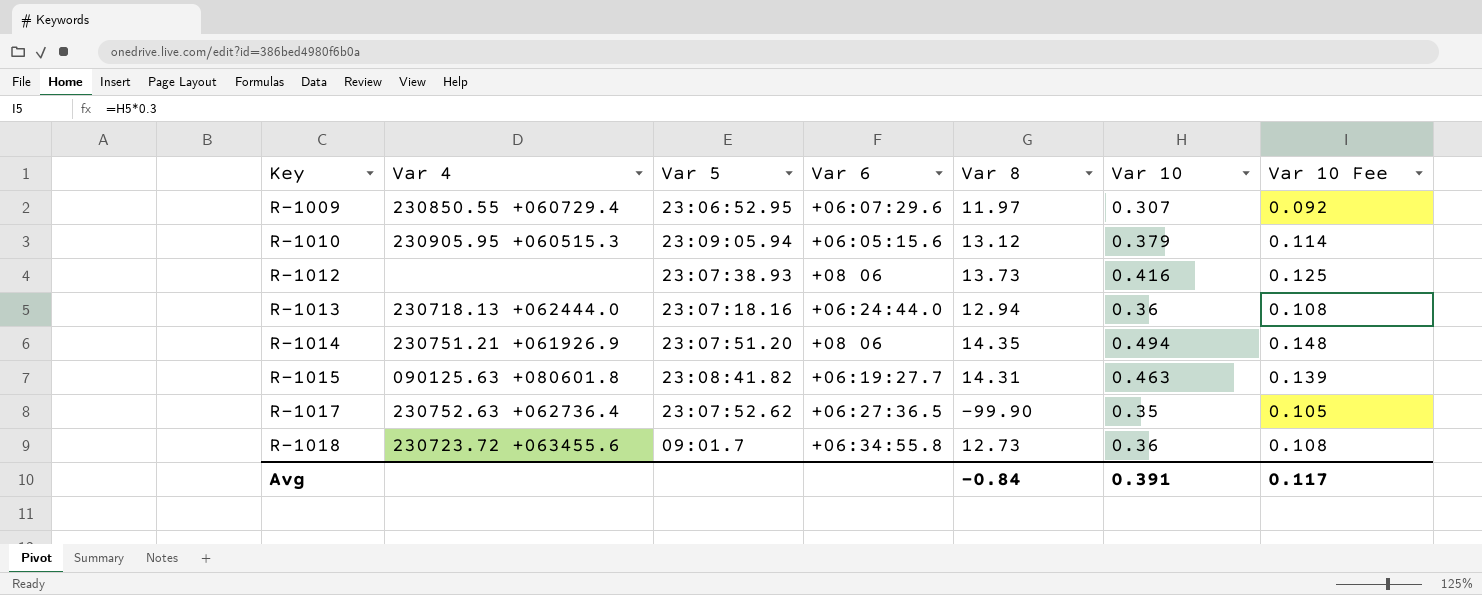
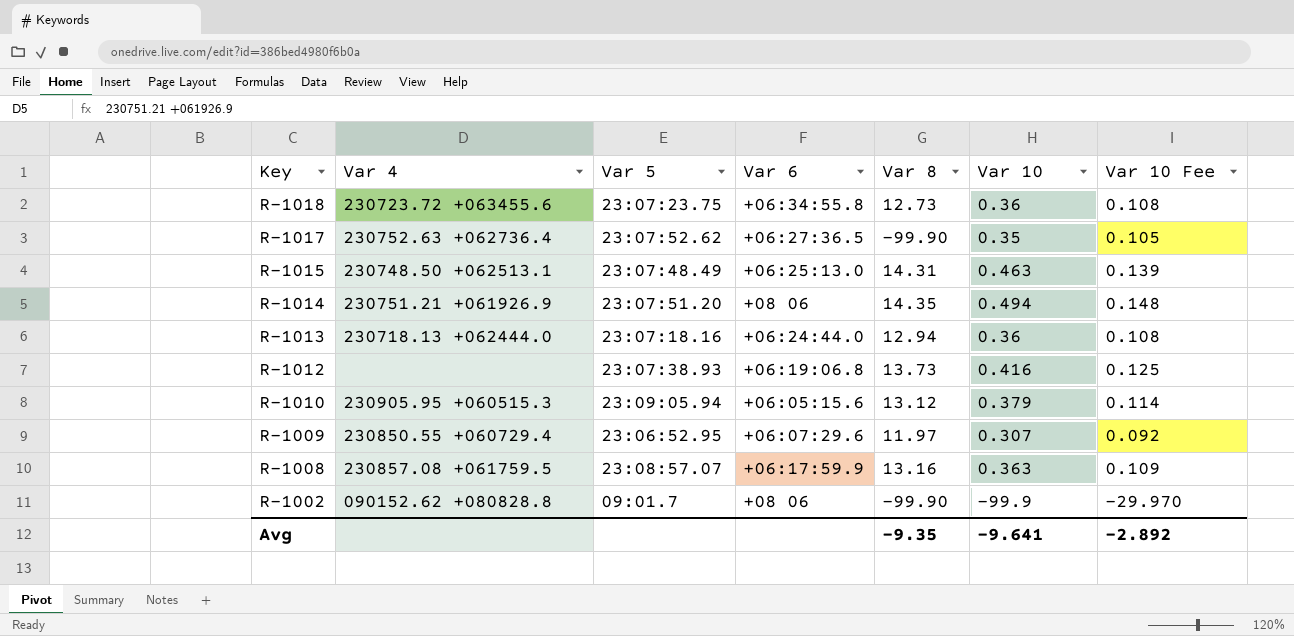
row order: Key ascending -> Key descending
R-1018 | Var 5: 09:01.7 -> 23:07:23.75
R-1015 | Var 4: 090125.63 +080601.8 -> 230748.50 +062513.1
R-1015 | Var 5: 23:08:41.82 -> 23:07:48.49
R-1015 | Var 6: +06:19:27.7 -> +06:25:13.0
R-1012 | Var 6: +08 06 -> +06:19:06.8
row R-1008: none -> 230857.08 +061759.5 | 23:08:57.07 | +06:17:59.9 | 13.16 | 0.363 | 0.109
row R-1002: none -> 090152.62 +080828.8 | 09:01.7 | +08 06 | -99.90 | -99.9 | -29.970
Avg | Var 8: -0.84 -> -9.35
Avg | Var 10: 0.391 -> -9.641
Avg | Var 10 Fee: 0.117 -> -2.892

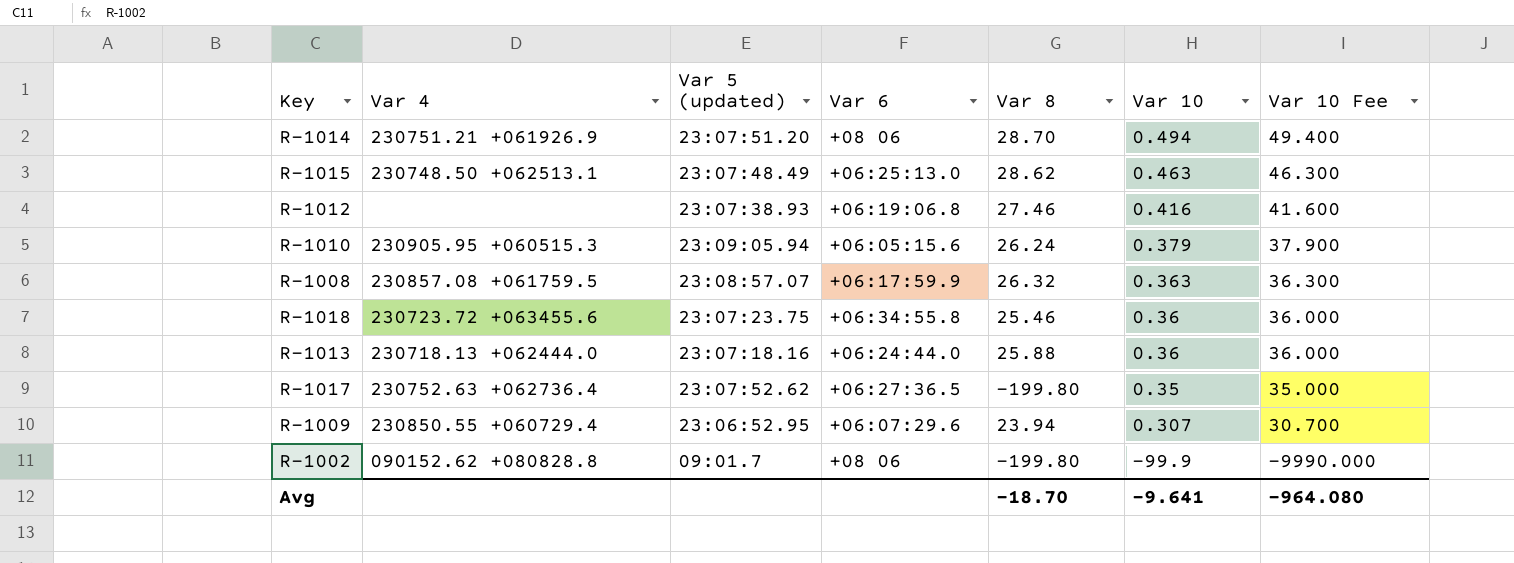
row order: Key descending -> Var 10 descending
column name: Var 5 -> Var 5 (updated)
column Var 10 Fee | formula: [Var 10] * 0.3 -> [Var 10] * 100
R-1014 | Var 8: 14.35 -> 28.70
R-1015 | Var 8: 14.31 -> 28.62
R-1012 | Var 8: 13.73 -> 27.46
R-1010 | Var 8: 13.12 -> 26.24
R-1008 | Var 8: 13.16 -> 26.32
R-1018 | Var 8: 12.73 -> 25.46
R-1013 | Var 8: 12.94 -> 25.88
R-1017 | Var 8: -99.90 -> -199.80
R-1009 | Var 8: 11.97 -> 23.94
R-1002 | Var 8: -99.90 -> -199.80
Avg | Var 8: -9.35 -> -18.70
Avg | Var 10 Fee: -2.892 -> -964.080

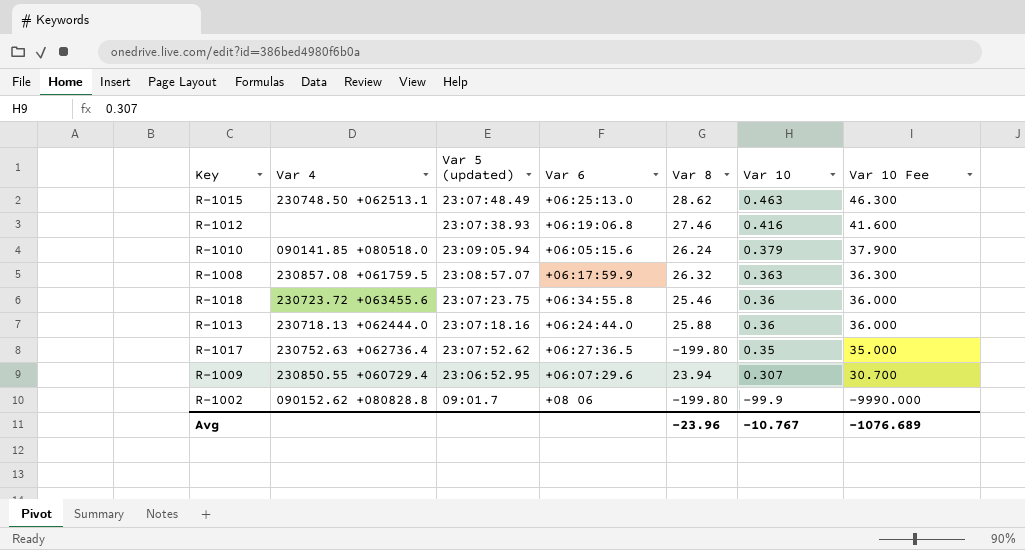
row R-1014: 230751.21 +061926.9 | 23:07:51.20 | +08 06 | 28.70 | 0.494 | 49.400 -> none
R-1010 | Var 4: 230905.95 +060515.3 -> 090141.85 +080518.0
Avg | Var 8: -18.70 -> -23.96
Avg | Var 10: -9.641 -> -10.767
Avg | Var 10 Fee: -964.080 -> -1076.689

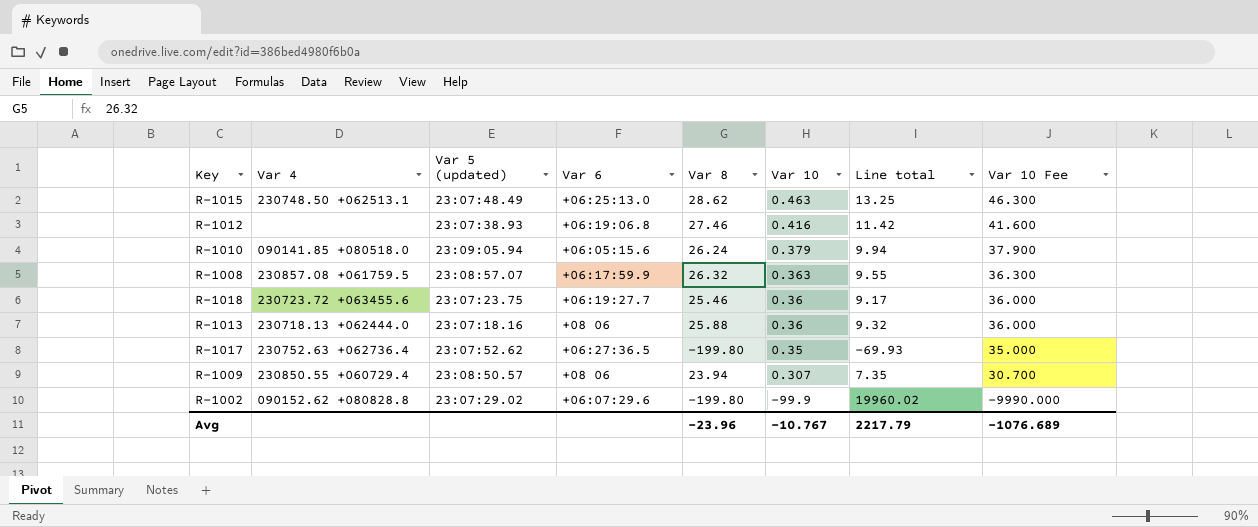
column Line total | formula: none -> [Var 8] * [Var 10]
R-1018 | Var 6: +06:34:55.8 -> +06:19:27.7
R-1013 | Var 6: +06:24:44.0 -> +08 06
R-1009 | Var 5 (updated): 23:06:52.95 -> 23:08:50.57
R-1009 | Var 6: +06:07:29.6 -> +08 06
R-1002 | Var 5 (updated): 09:01.7 -> 23:07:29.02
R-1002 | Var 6: +08 06 -> +06:07:29.6

